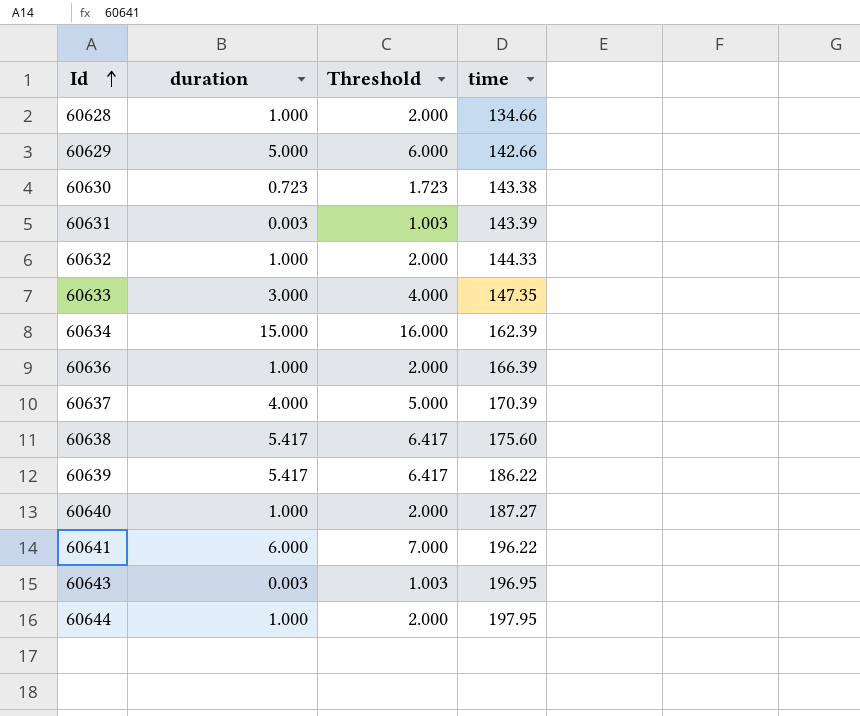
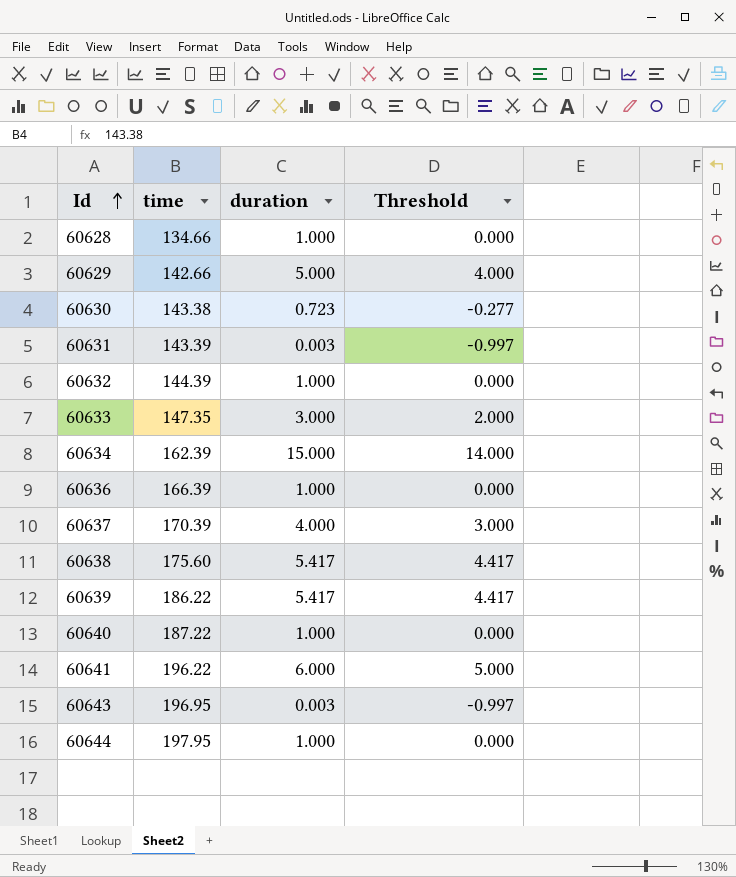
column time | position: 4 -> 2
column Threshold | formula: [duration] + 1 -> [duration] - 1
60632 | time: 144.33 -> 144.39
60640 | time: 187.27 -> 187.22

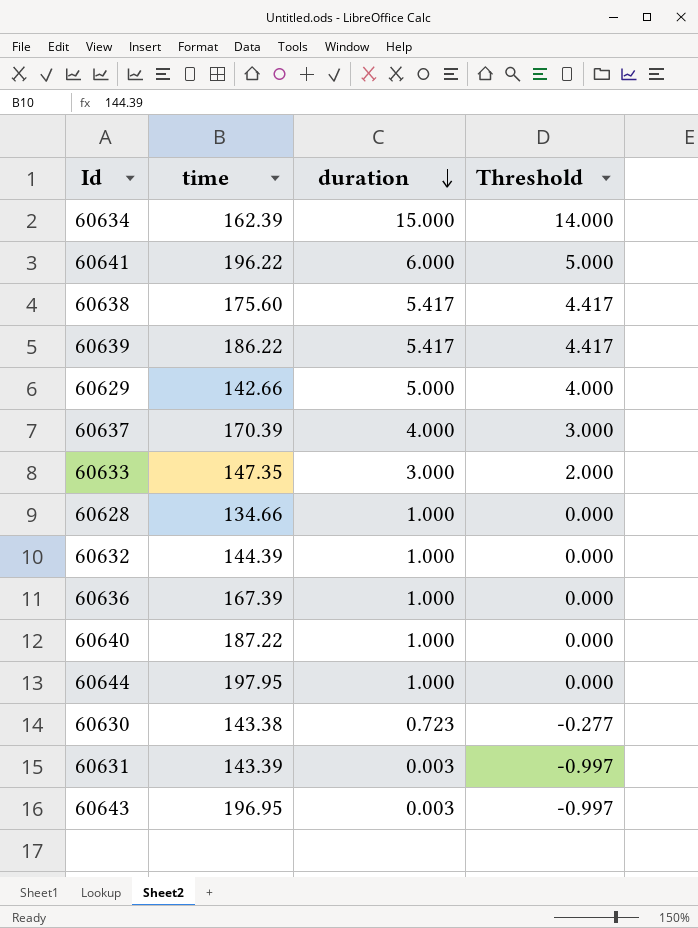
row order: Id ascending -> duration descending
60636 | time: 166.39 -> 167.39

